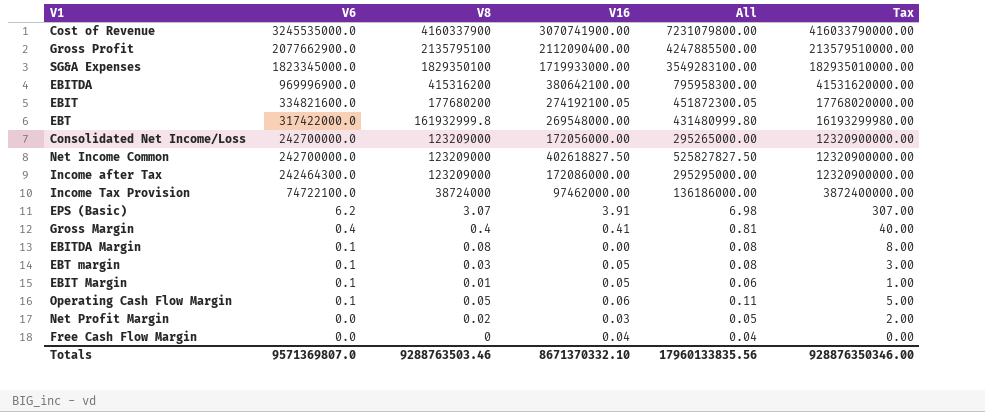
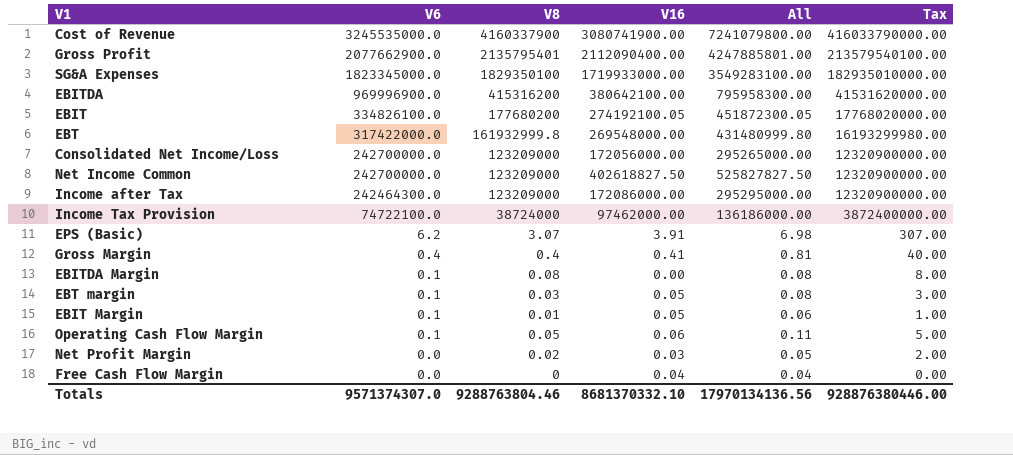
Cost of Revenue | V16: 3070741900.00 -> 3080741900.00
Cost of Revenue | All: 7231079800.00 -> 7241079800.00
Gross Profit | V8: 2135795100 -> 2135795401
Gross Profit | All: 4247885500.00 -> 4247885801.00
Gross Profit | Tax: 213579510000.00 -> 213579540100.00
EBIT | V6: 334821600.0 -> 334826100.0
Totals | V6: 9571369807.0 -> 9571374307.0
Totals | V8: 9288763503.46 -> 9288763804.46
Totals | V16: 8671370332.10 -> 8681370332.10
Totals | All: 17960133835.56 -> 17970134136.56
Totals | Tax: 928876350346.00 -> 928876380446.00

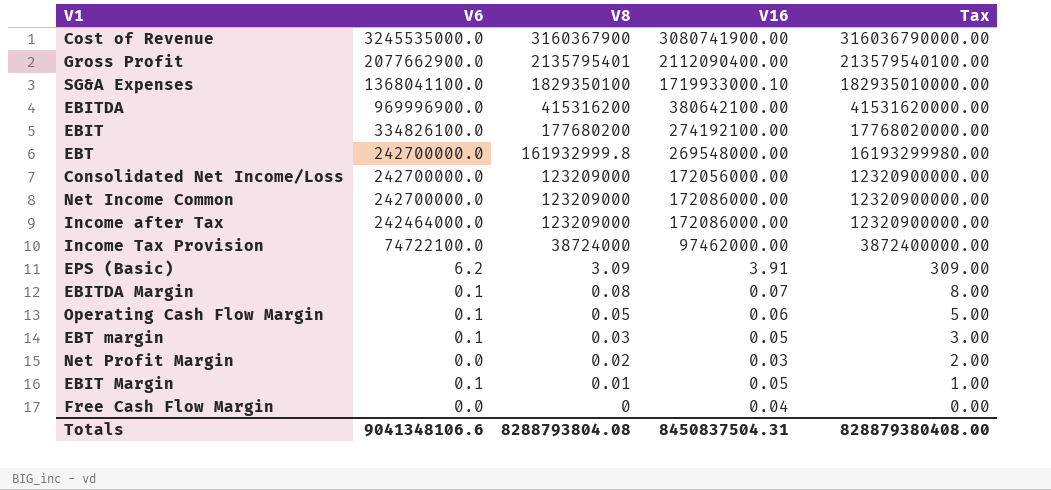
row order: V6 descending -> V8 descending
column All | formula: [V8] + [V16] -> none
row Gross Margin: 0.4 | 0.4 | 0.41 | 0.81 | 40.00 -> none
Cost of Revenue | V8: 4160337900 -> 3160367900
Cost of Revenue | Tax: 416033790000.00 -> 316036790000.00
SG&A Expenses | V6: 1823345000.0 -> 1368041100.0
SG&A Expenses | V16: 1719933000.00 -> 1719933000.10
EBIT | V16: 274192100.05 -> 274192100.00
EBT | V6: 317422000.0 -> 242700000.0
Net Income Common | V16: 402618827.50 -> 172086000.00
Income after Tax | V6: 242464300.0 -> 242464000.0
EPS (Basic) | V8: 3.07 -> 3.09
EPS (Basic) | Tax: 307.00 -> 309.00
EBITDA Margin | V16: 0.00 -> 0.07
Totals | V6: 9571374307.0 -> 9041348106.6
Totals | V8: 9288763804.46 -> 8288793804.08
Totals | V16: 8681370332.10 -> 8450837504.31
Totals | Tax: 928876380446.00 -> 828879380408.00

